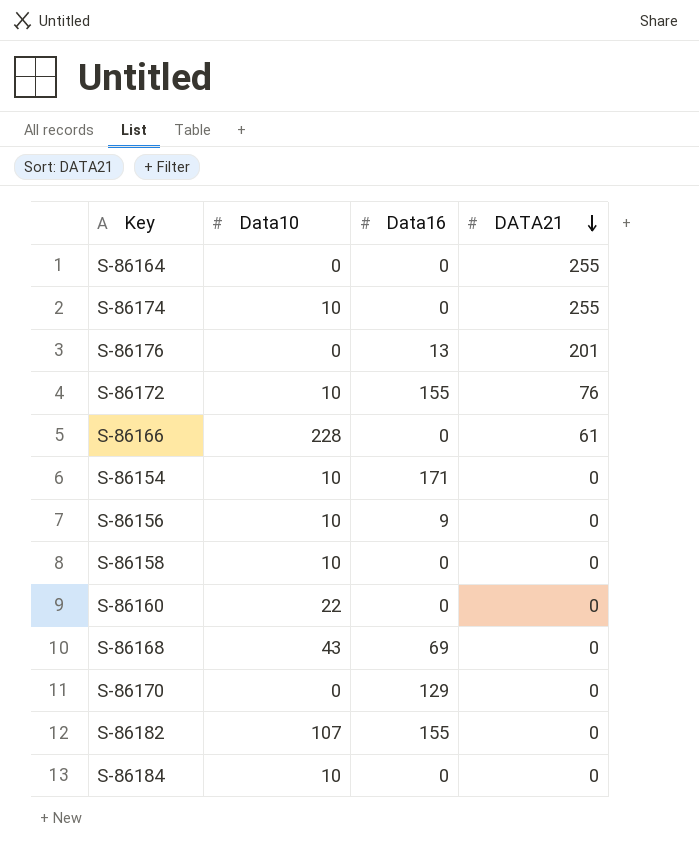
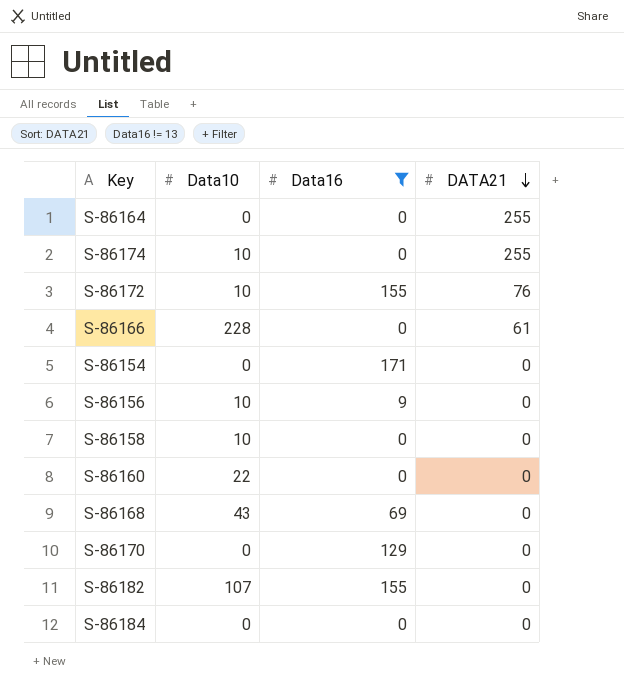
filter: none -> Data16 != 13
S-86154 | Data10: 10 -> 0
S-86184 | Data10: 10 -> 0

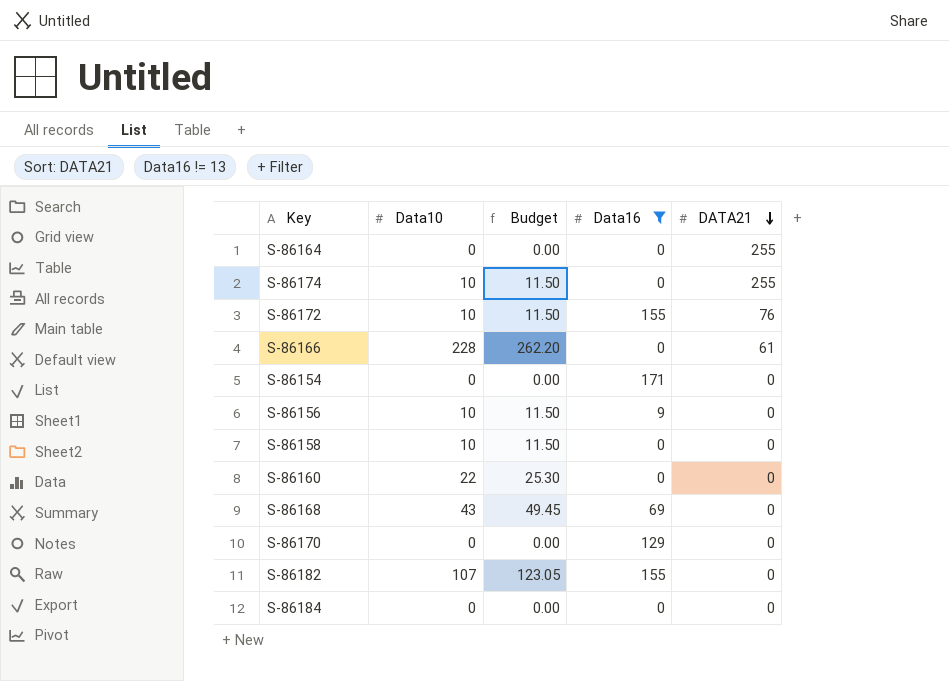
column Budget | formula: none -> [Data10] * 1.15

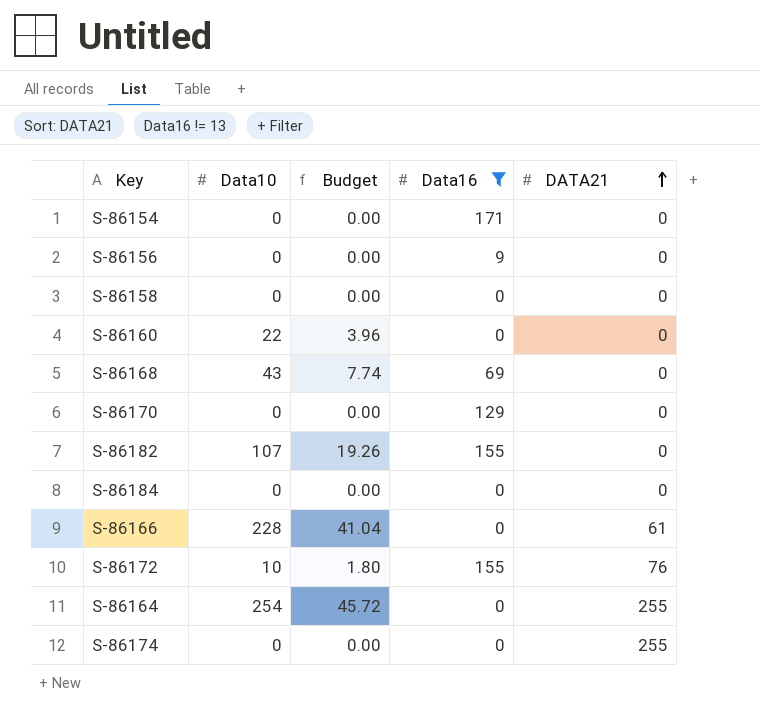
row order: DATA21 descending -> DATA21 ascending
column Budget | formula: [Data10] * 1.15 -> [Data10] * 0.18
S-86156 | Data10: 10 -> 0
S-86158 | Data10: 10 -> 0
S-86164 | Data10: 0 -> 254
S-86174 | Data10: 10 -> 0

